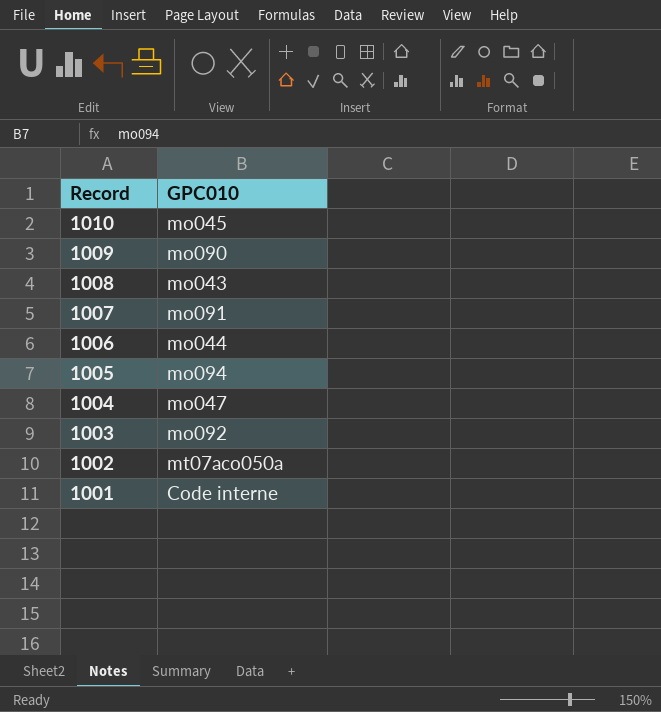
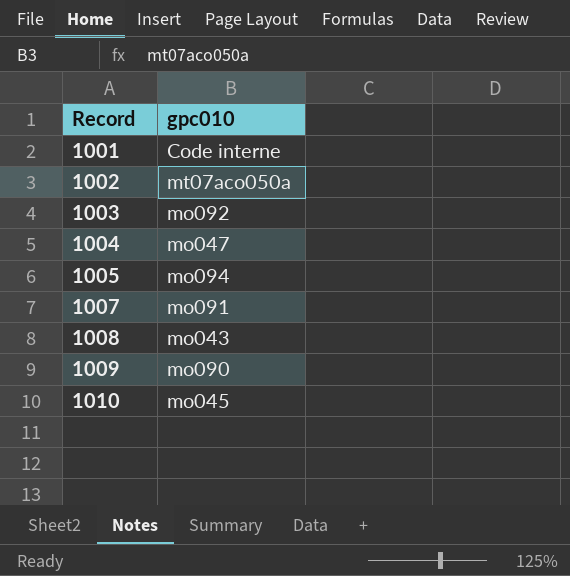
row order: Record descending -> Record ascending
column name: GPC010 -> gpc010
row 1006: mo044 -> none

